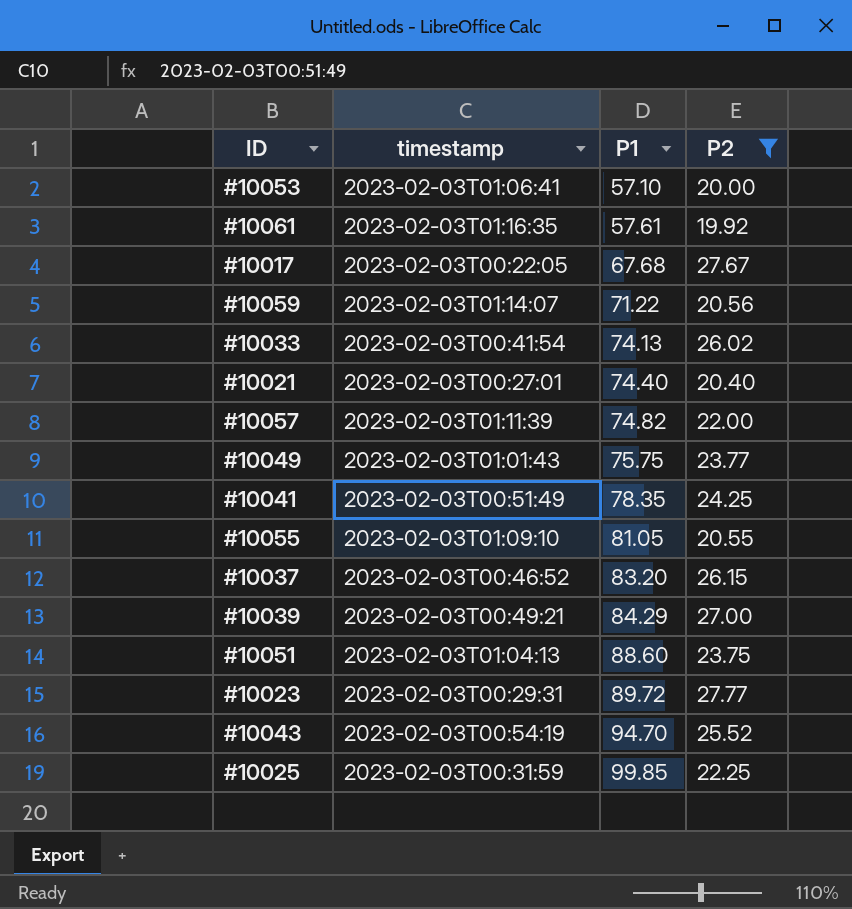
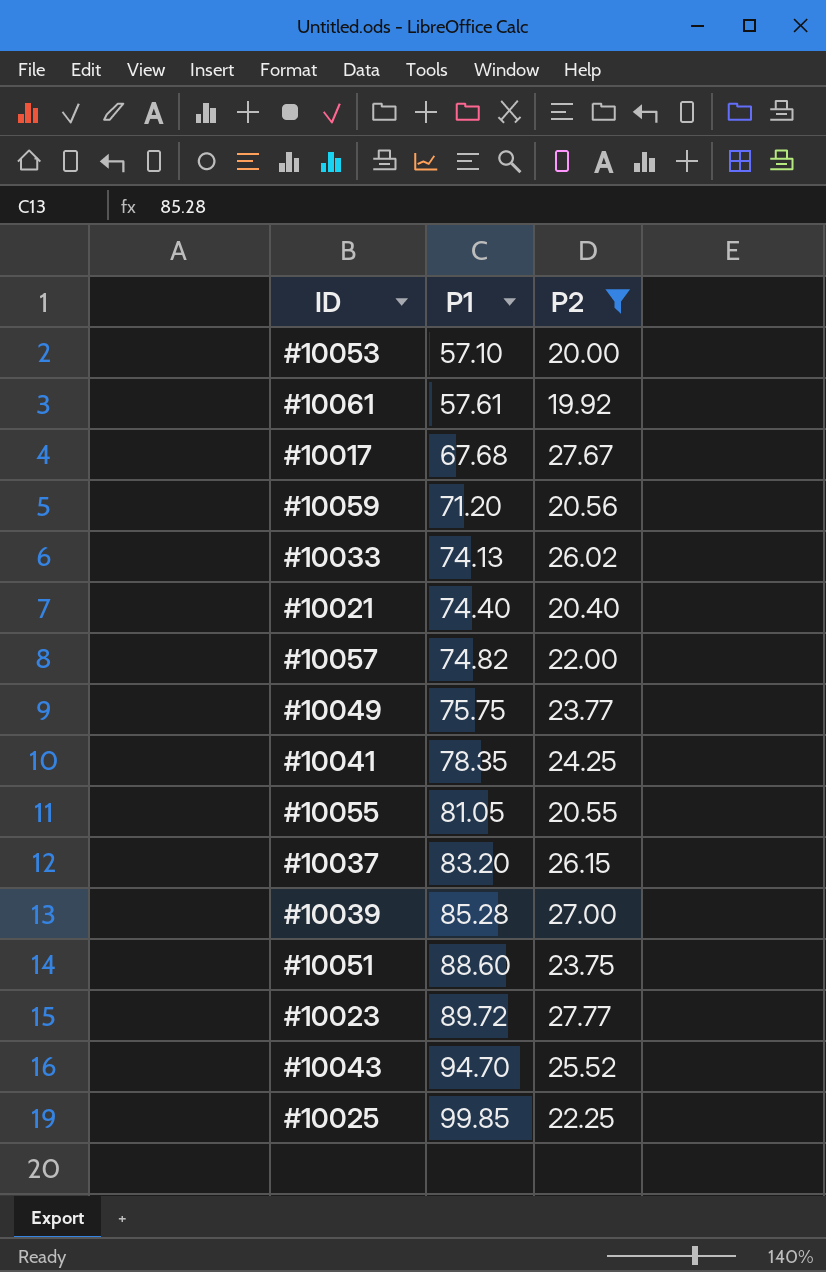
column timestamp | position: 2 -> none
#10059 | P1: 71.22 -> 71.20
#10039 | P1: 84.29 -> 85.28

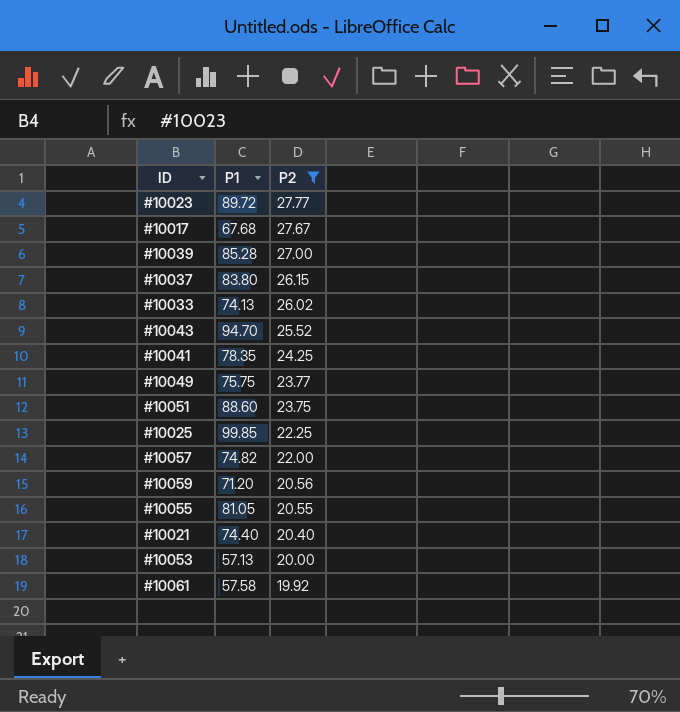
row order: P1 ascending -> P2 descending
#10037 | P1: 83.20 -> 83.80
#10053 | P1: 57.10 -> 57.13
#10061 | P1: 57.61 -> 57.58

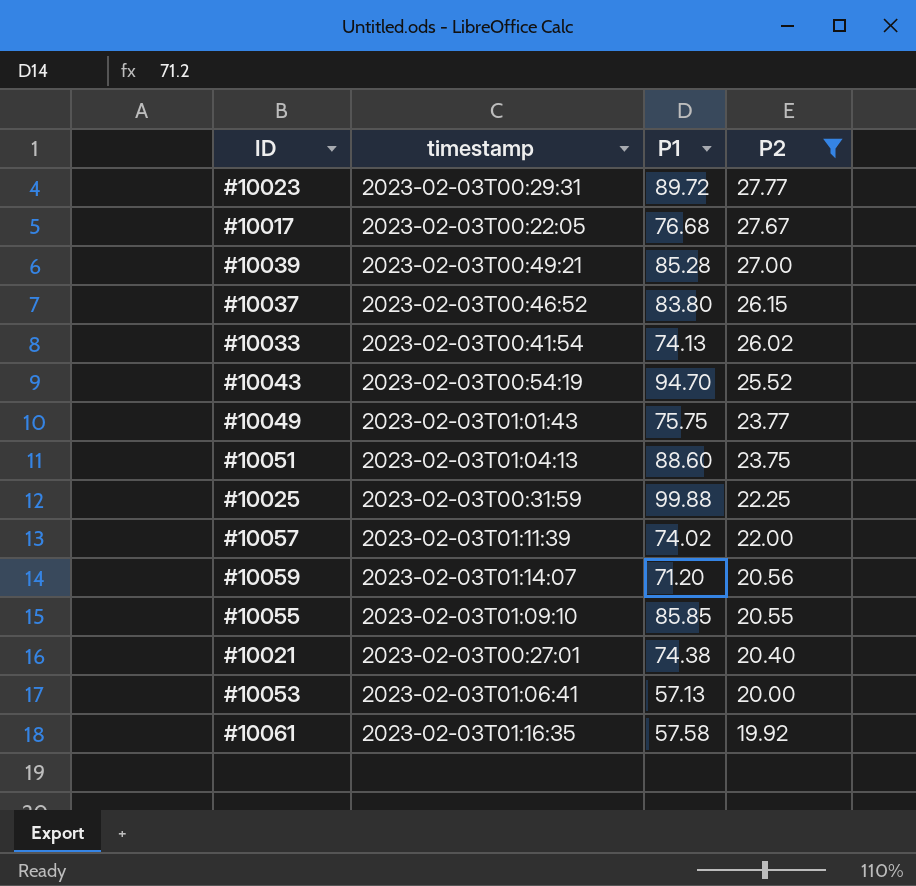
column timestamp | position: none -> 2
row #10041: 78.35 | 24.25 -> none
#10017 | P1: 67.68 -> 76.68
#10025 | P1: 99.85 -> 99.88
#10057 | P1: 74.82 -> 74.02
#10055 | P1: 81.05 -> 85.85
#10021 | P1: 74.40 -> 74.38

